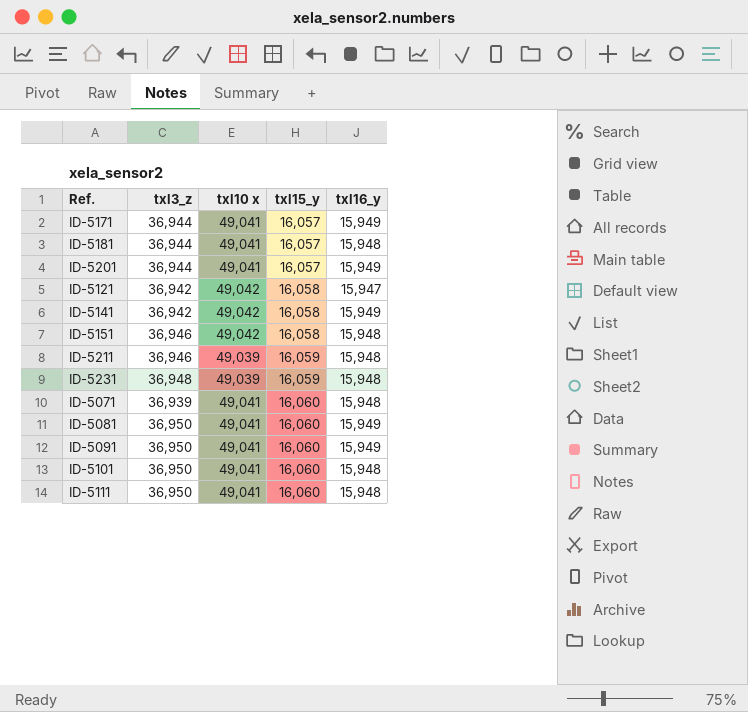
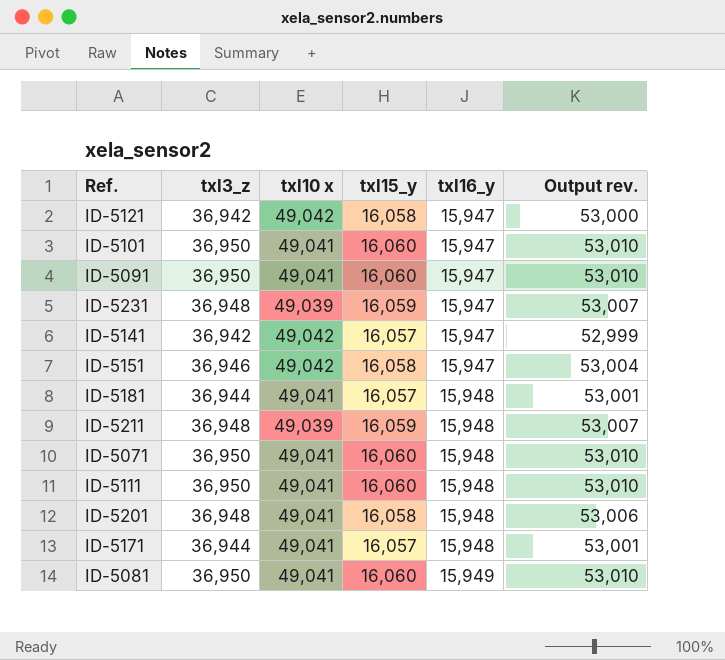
row order: txl15_y ascending -> txl16_y ascending
column Output rev. | formula: none -> [txl3_z] + [txl15_y]
ID-5101 | txl16_y: 15,948 -> 15,947
ID-5091 | txl16_y: 15,949 -> 15,947
ID-5231 | txl16_y: 15,948 -> 15,947
ID-5141 | txl15_y: 16,058 -> 16,057
ID-5141 | txl16_y: 15,949 -> 15,947
ID-5151 | txl16_y: 15,948 -> 15,947
ID-5211 | txl3_z: 36,946 -> 36,948
ID-5071 | txl3_z: 36,939 -> 36,950
ID-5201 | txl3_z: 36,944 -> 36,948
ID-5201 | txl15_y: 16,057 -> 16,058
ID-5201 | txl16_y: 15,949 -> 15,948
ID-5171 | txl16_y: 15,949 -> 15,948

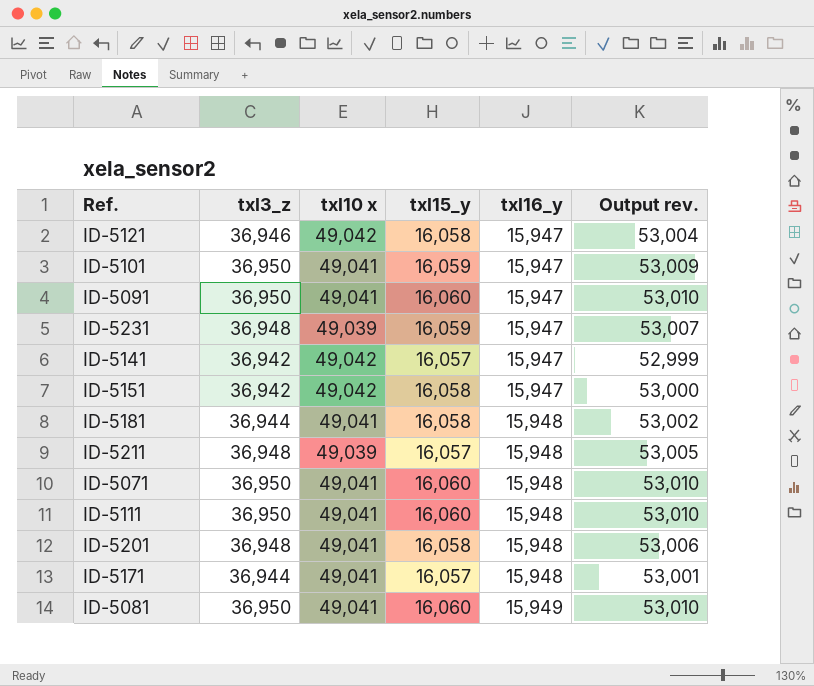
ID-5121 | txl3_z: 36,942 -> 36,946
ID-5121 | Output rev.: 53,000 -> 53,004
ID-5101 | txl15_y: 16,060 -> 16,059
ID-5101 | Output rev.: 53,010 -> 53,009
ID-5151 | txl3_z: 36,946 -> 36,942
ID-5151 | Output rev.: 53,004 -> 53,000
ID-5181 | txl15_y: 16,057 -> 16,058
ID-5181 | Output rev.: 53,001 -> 53,002
ID-5211 | txl15_y: 16,059 -> 16,057
ID-5211 | Output rev.: 53,007 -> 53,005

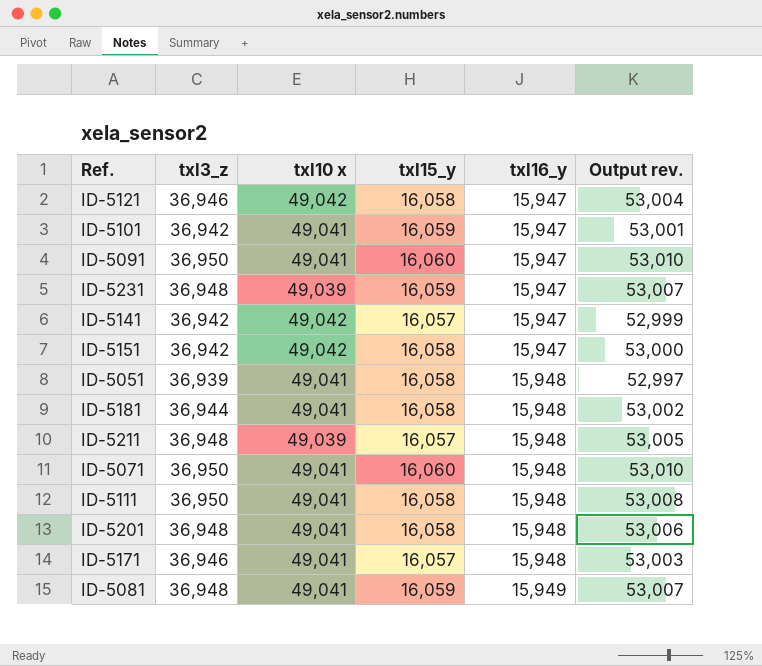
ID-5101 | txl3_z: 36,950 -> 36,942
ID-5101 | Output rev.: 53,009 -> 53,001
row ID-5051: none -> 36,939 | 49,041 | 16,058 | 15,948 | 52,997
ID-5111 | txl15_y: 16,060 -> 16,058
ID-5111 | Output rev.: 53,010 -> 53,008
ID-5171 | txl3_z: 36,944 -> 36,946
ID-5171 | Output rev.: 53,001 -> 53,003
ID-5081 | txl3_z: 36,950 -> 36,948
ID-5081 | txl15_y: 16,060 -> 16,059
ID-5081 | Output rev.: 53,010 -> 53,007

